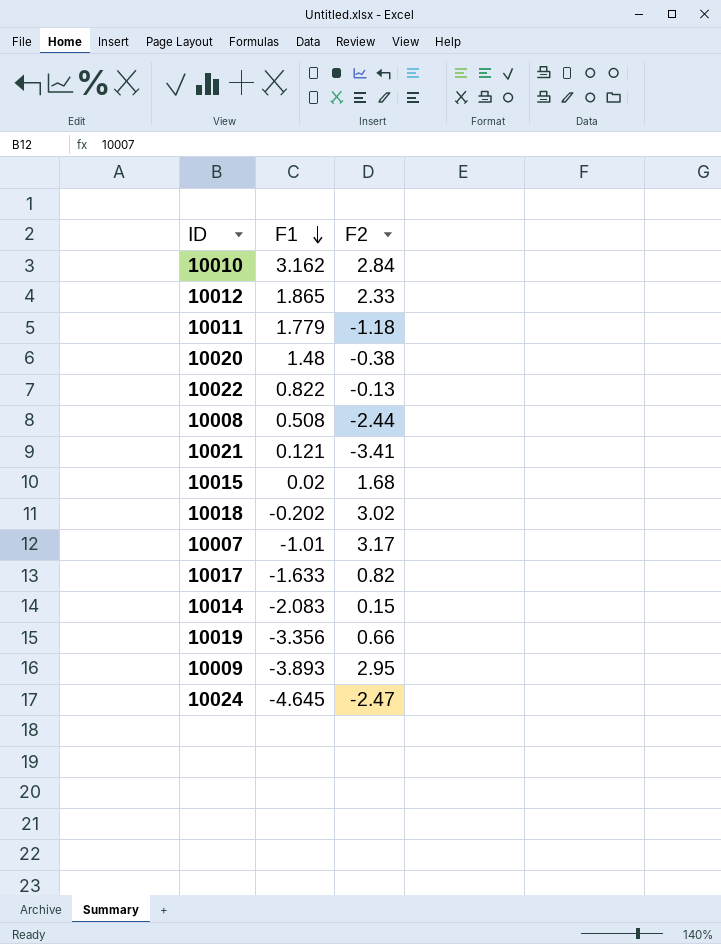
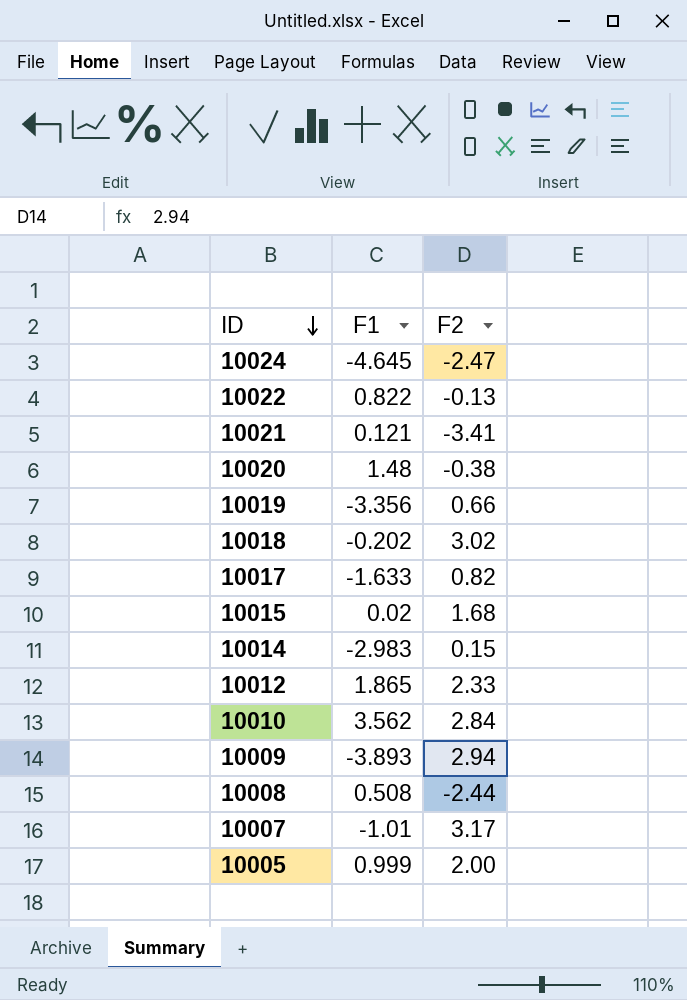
row order: F1 descending -> ID descending
row 10011: 1.779 | -1.18 -> none
10014 | F1: -2.083 -> -2.983
10010 | F1: 3.162 -> 3.562
10009 | F2: 2.95 -> 2.94
row 10005: none -> 0.999 | 2.00

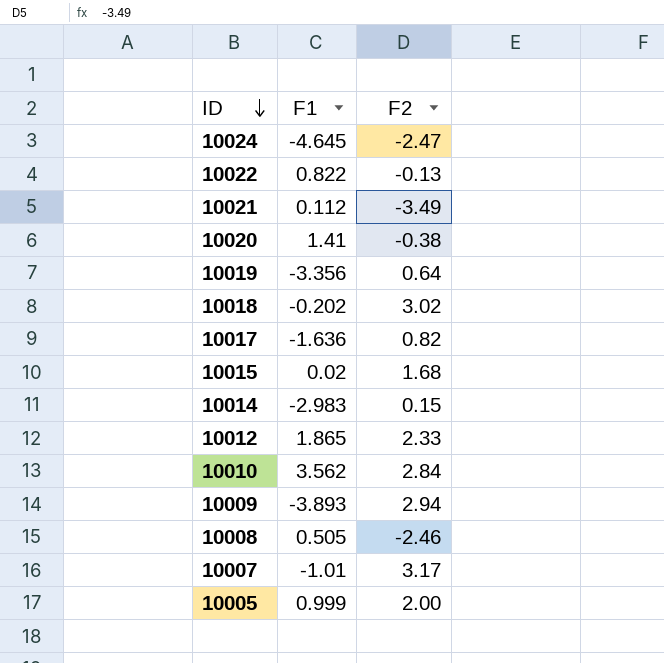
10021 | F1: 0.121 -> 0.112
10021 | F2: -3.41 -> -3.49
10020 | F1: 1.48 -> 1.41
10019 | F2: 0.66 -> 0.64
10017 | F1: -1.633 -> -1.636
10008 | F1: 0.508 -> 0.505
10008 | F2: -2.44 -> -2.46

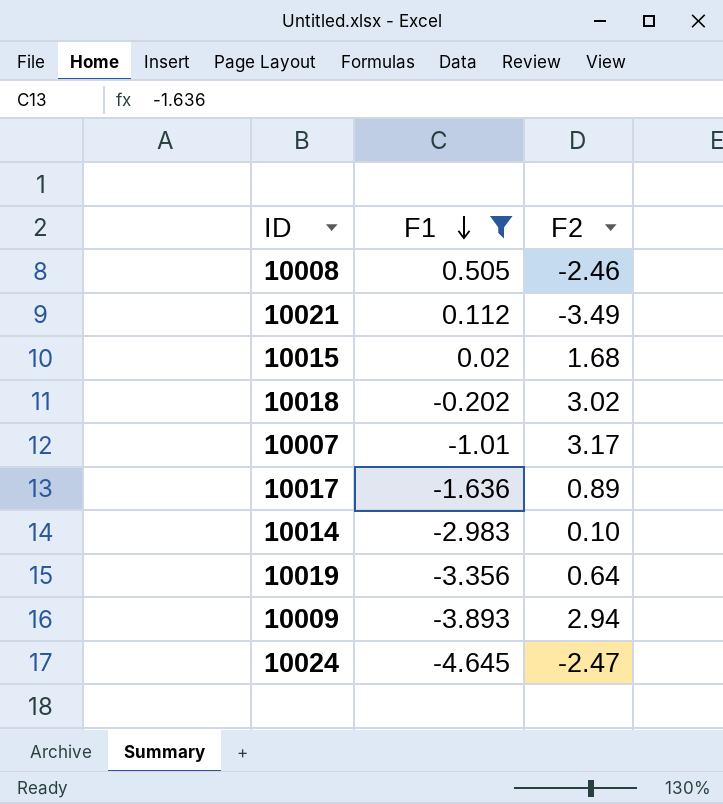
filter: none -> F1 <= 0.505
row order: ID descending -> F1 descending
10017 | F2: 0.82 -> 0.89
10014 | F2: 0.15 -> 0.10

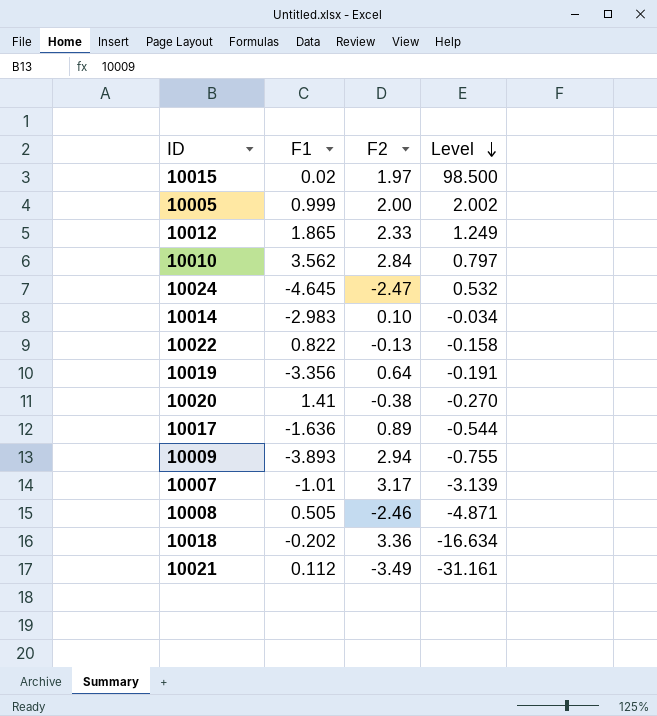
filter: F1 <= 0.505 -> none
row order: F1 descending -> Level descending
column Level | formula: none -> [F2] / [F1]
10015 | F2: 1.68 -> 1.97
10018 | F2: 3.02 -> 3.36

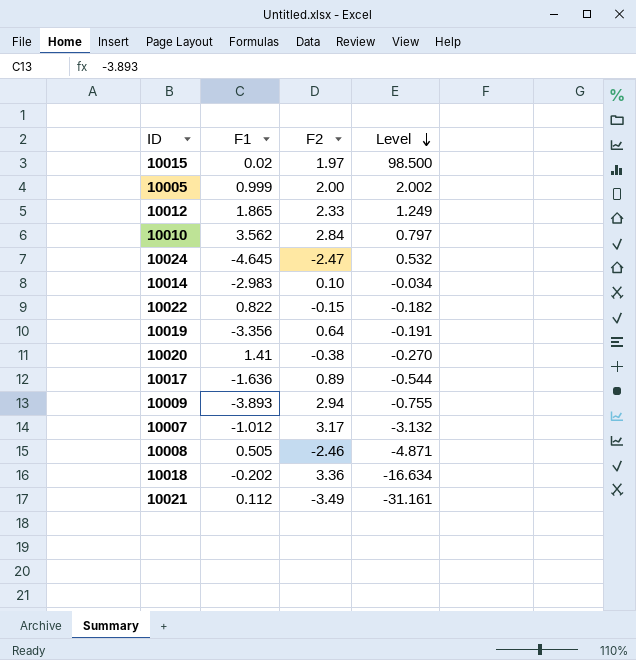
10022 | F2: -0.13 -> -0.15
10022 | Level: -0.158 -> -0.182
10007 | F1: -1.01 -> -1.012
10007 | Level: -3.139 -> -3.132

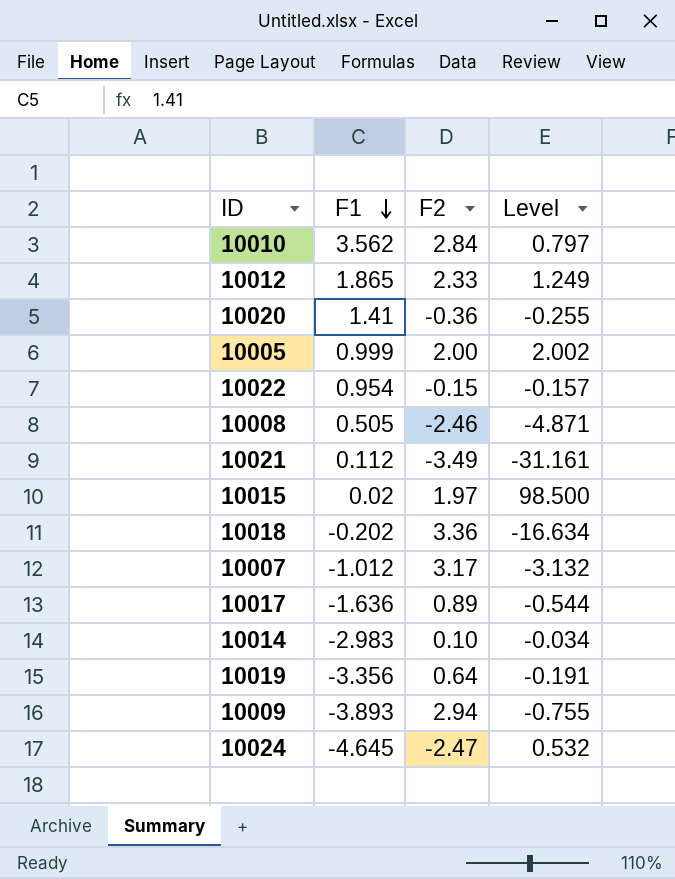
row order: Level descending -> F1 descending
10020 | F2: -0.38 -> -0.36
10020 | Level: -0.270 -> -0.255
10022 | F1: 0.822 -> 0.954
10022 | Level: -0.182 -> -0.157

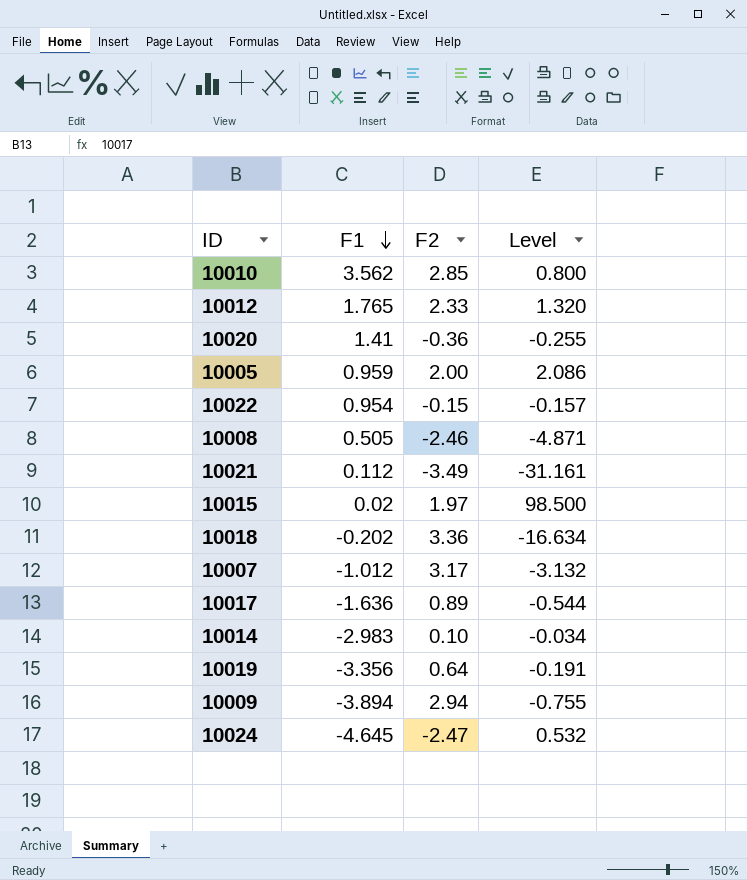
10010 | F2: 2.84 -> 2.85
10010 | Level: 0.797 -> 0.800
10012 | F1: 1.865 -> 1.765
10012 | Level: 1.249 -> 1.320
10005 | F1: 0.999 -> 0.959
10005 | Level: 2.002 -> 2.086
10009 | F1: -3.893 -> -3.894

